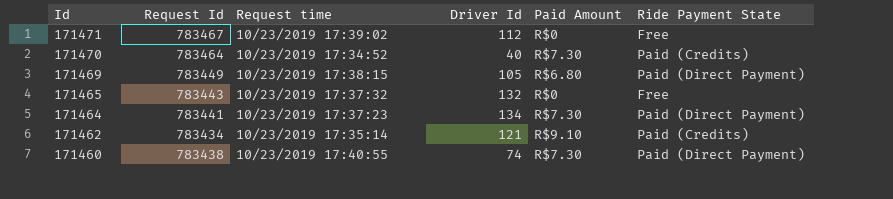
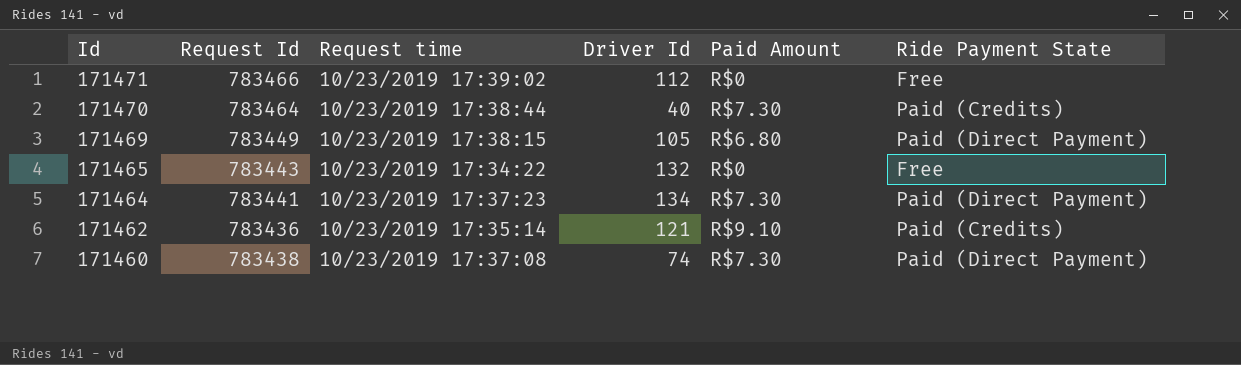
171471 | Request Id: 783467 -> 783466
171470 | Request time: 10/23/2019 17:34:52 -> 10/23/2019 17:38:44
171465 | Request time: 10/23/2019 17:37:32 -> 10/23/2019 17:34:22
171462 | Request Id: 783434 -> 783436
171460 | Request time: 10/23/2019 17:40:55 -> 10/23/2019 17:37:08

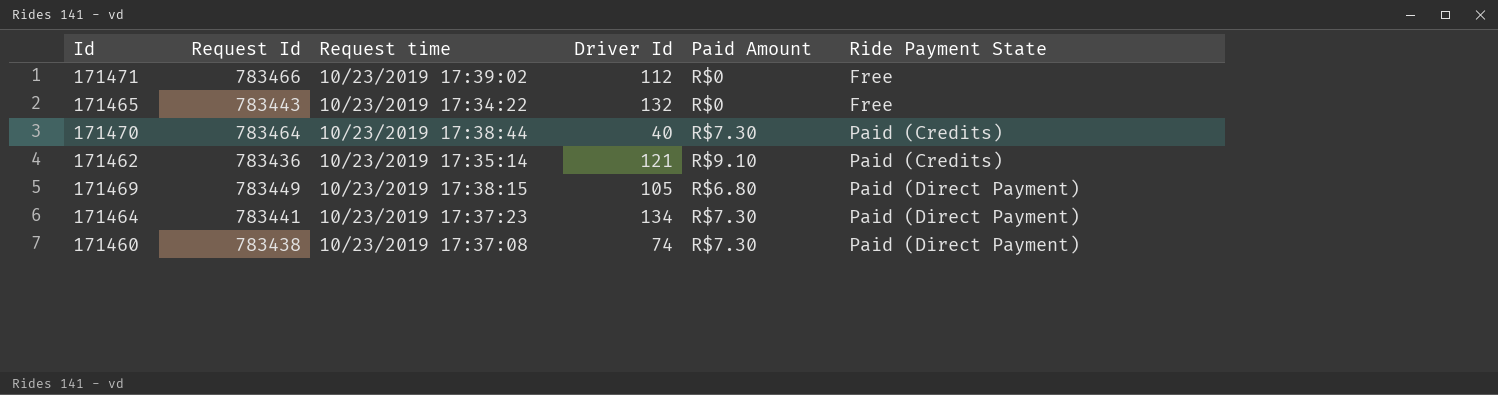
row order: Id descending -> Ride Payment State ascending

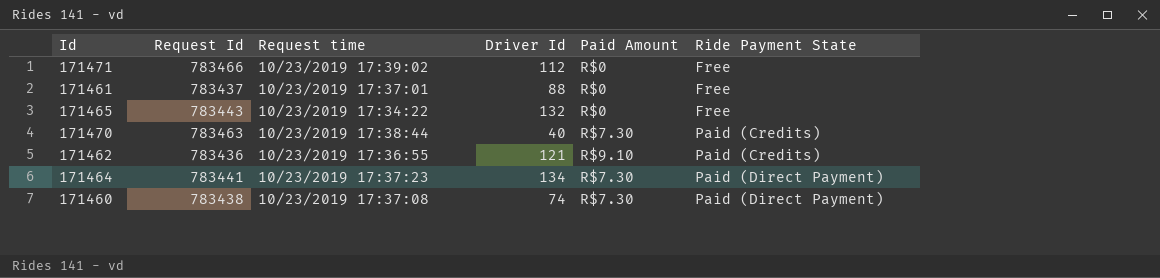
row 171469: 783449 | 10/23/2019 17:38:15 | 105 | R$6.80 | Paid (Direct Payment) -> none
row 171461: none -> 783437 | 10/23/2019 17:37:01 | 88 | R$0 | Free
171470 | Request Id: 783464 -> 783463
171462 | Request time: 10/23/2019 17:35:14 -> 10/23/2019 17:36:55

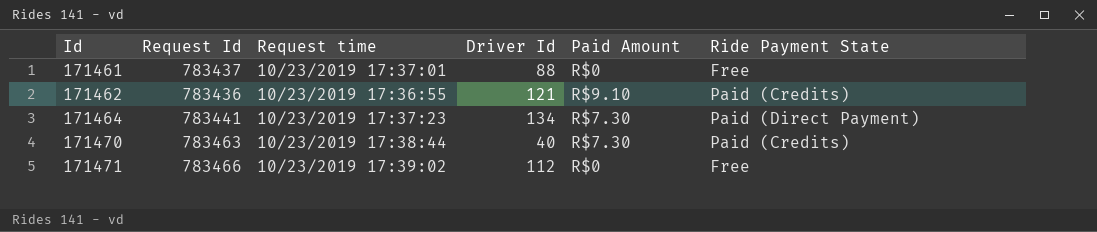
row order: Ride Payment State ascending -> Id ascending
row 171465: 783443 | 10/23/2019 17:34:22 | 132 | R$0 | Free -> none
row 171460: 783438 | 10/23/2019 17:37:08 | 74 | R$7.30 | Paid (Direct Payment) -> none

